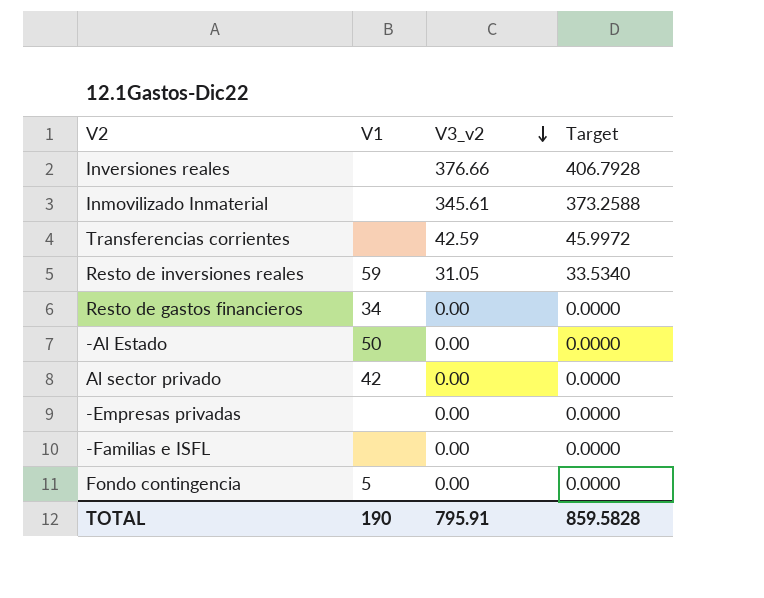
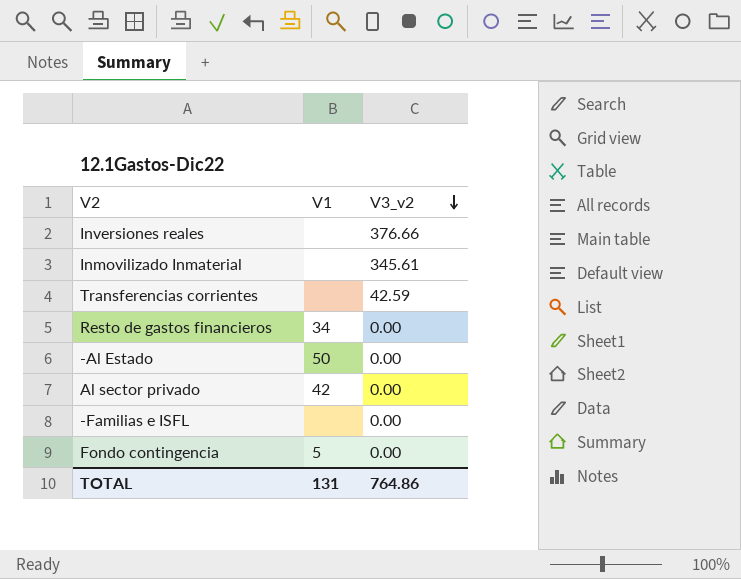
column Target | formula: [V3_v2] * 1.08 -> none
row Resto de inversiones reales: 59 | 31.05 | 33.5340 -> none
row -Empresas privadas: none | 0.00 | 0.0000 -> none
TOTAL | V1: 190 -> 131
TOTAL | V3_v2: 795.91 -> 764.86

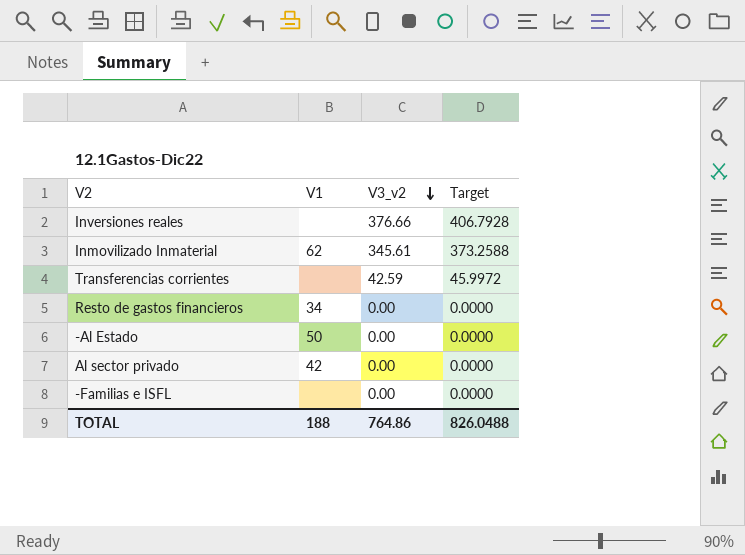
column Target | formula: none -> [V3_v2] * 1.08
row Fondo contingencia: 5 | 0.00 -> none
Inmovilizado Inmaterial | V1: none -> 62
TOTAL | V1: 131 -> 188

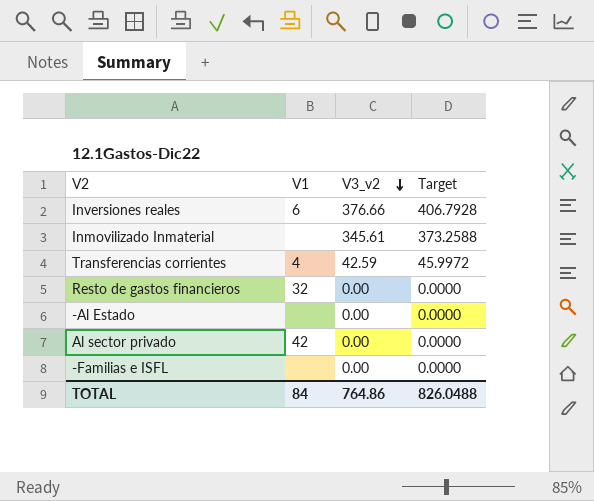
Inversiones reales | V1: none -> 6
Inmovilizado Inmaterial | V1: 62 -> none
Transferencias corrientes | V1: none -> 4
Resto de gastos financieros | V1: 34 -> 32
-Al Estado | V1: 50 -> none
TOTAL | V1: 188 -> 84

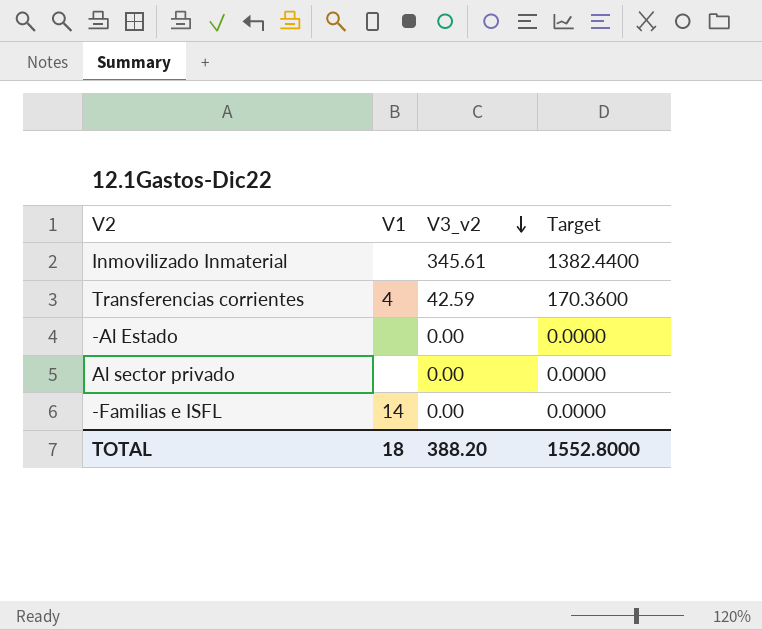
column Target | formula: [V3_v2] * 1.08 -> [V3_v2] * 4
row Inversiones reales: 6 | 376.66 | 406.7928 -> none
row Resto de gastos financieros: 32 | 0.00 | 0.0000 -> none
Al sector privado | V1: 42 -> none
-Familias e ISFL | V1: none -> 14
TOTAL | V1: 84 -> 18
TOTAL | V3_v2: 764.86 -> 388.20
TOTAL | Target: 826.0488 -> 1552.8000

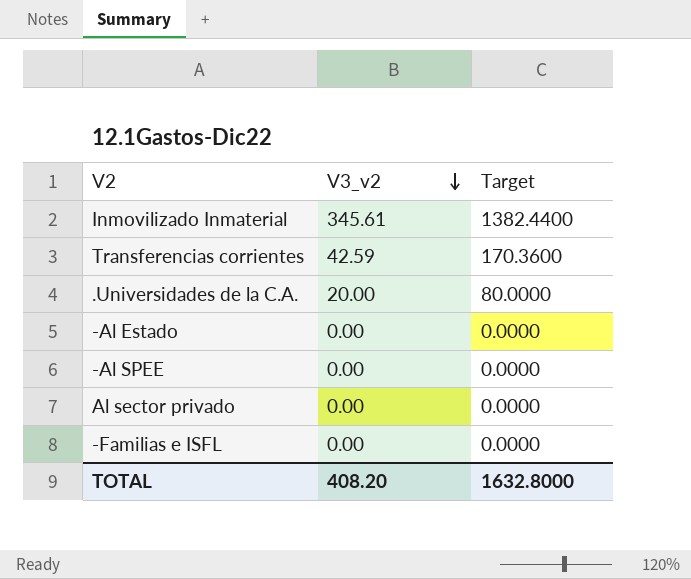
column V1 | position: 2 -> none
row .Universidades de la C.A.: none -> 20.00 | 80.0000
row -Al SPEE: none -> 0.00 | 0.0000
TOTAL | V3_v2: 388.20 -> 408.20
TOTAL | Target: 1552.8000 -> 1632.8000

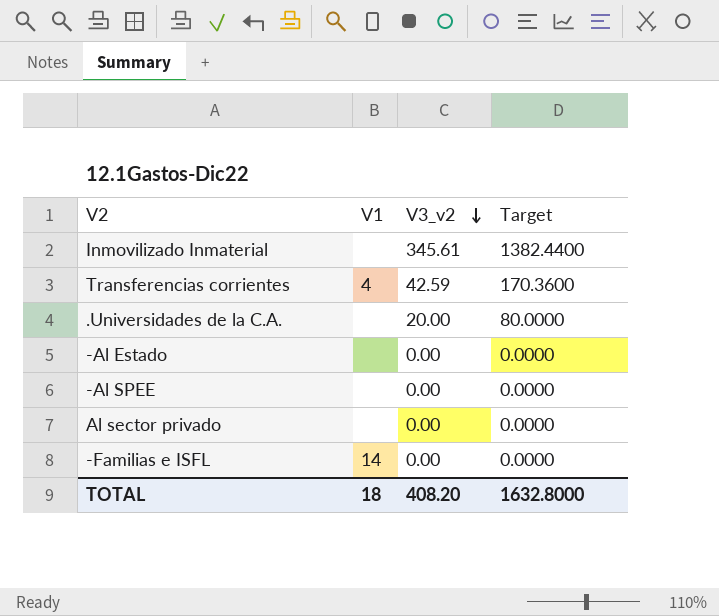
column V1 | position: none -> 2

